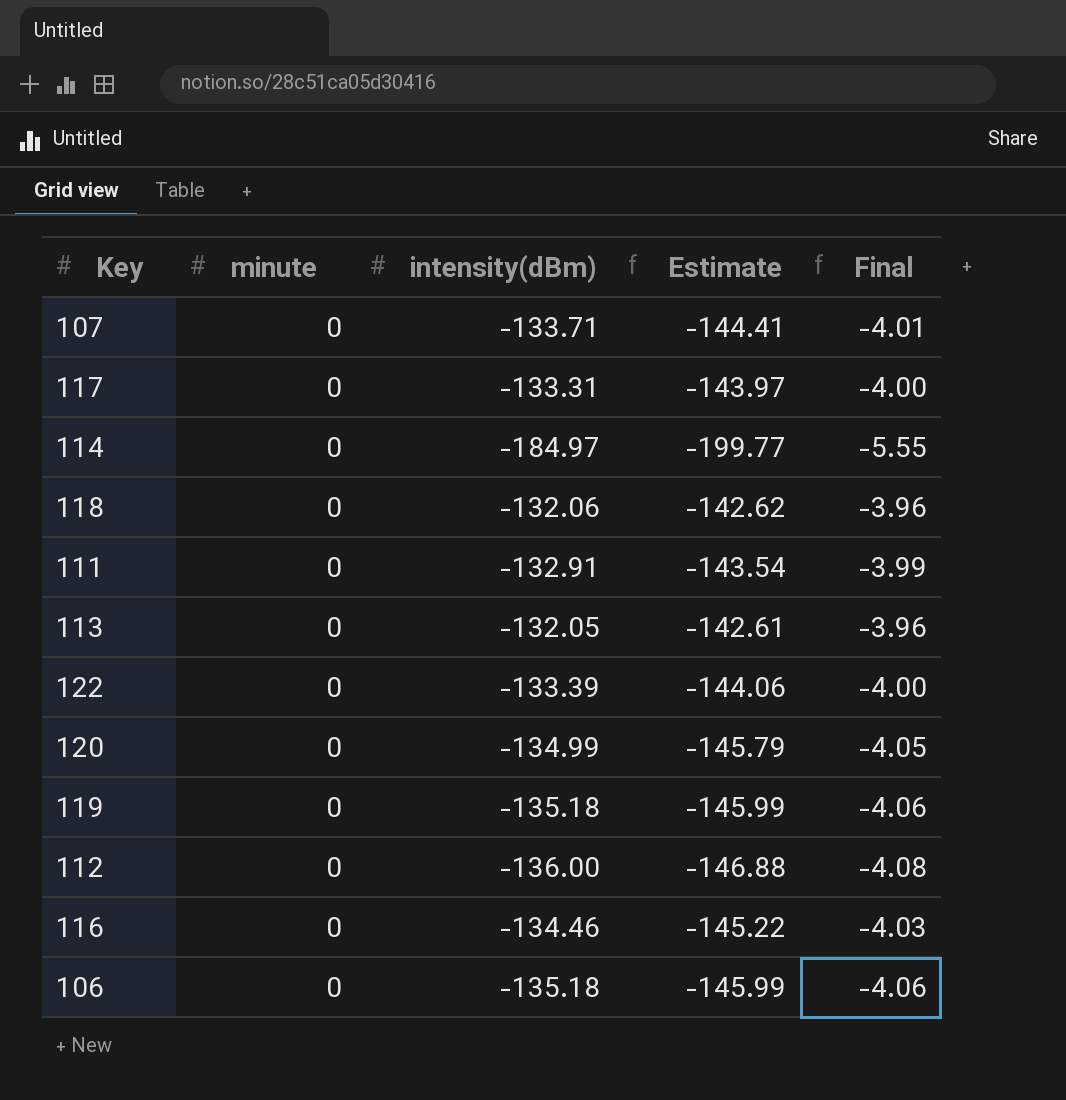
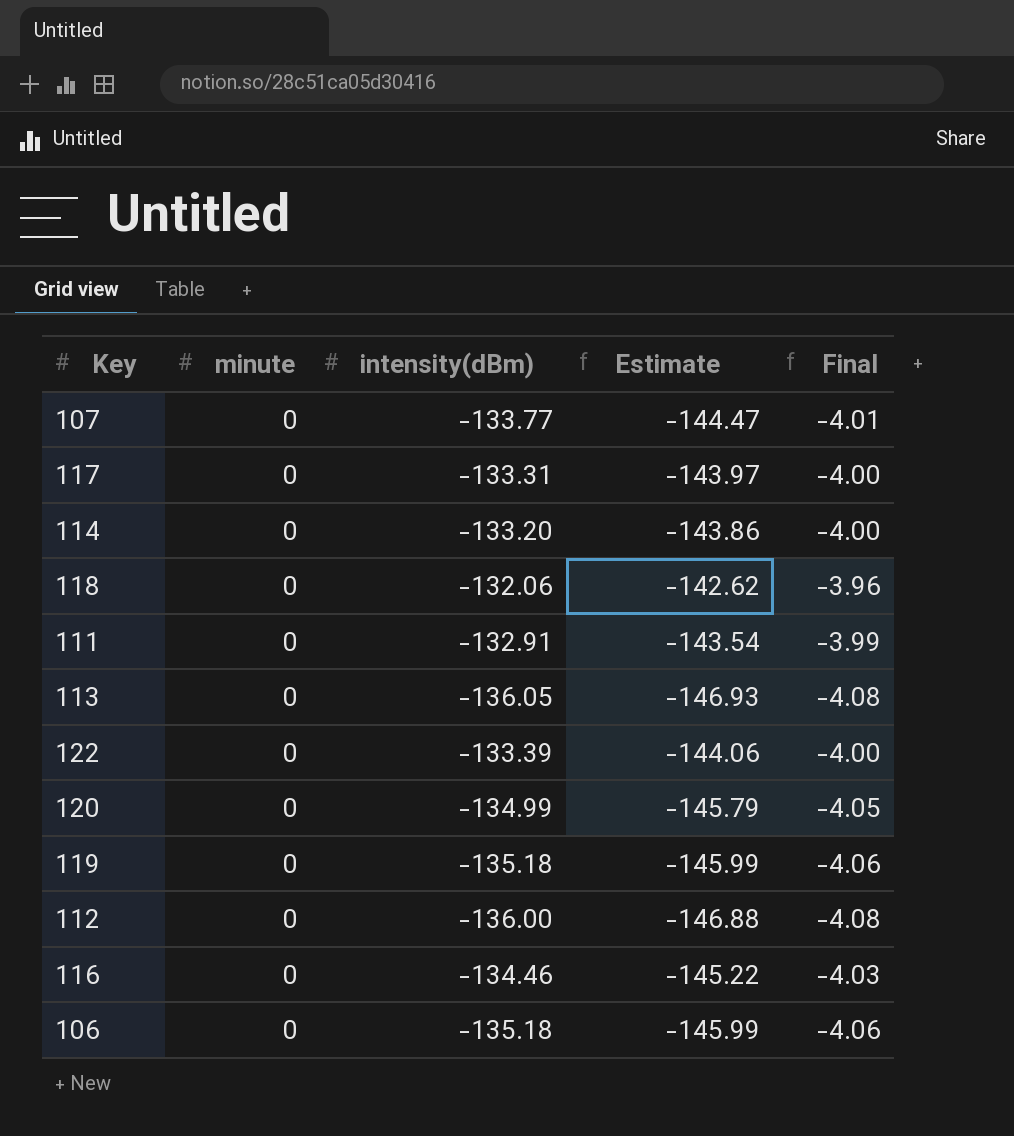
107 | intensity(dBm): -133.71 -> -133.77
107 | Estimate: -144.41 -> -144.47
114 | intensity(dBm): -184.97 -> -133.20
114 | Estimate: -199.77 -> -143.86
114 | Final: -5.55 -> -4.00
113 | intensity(dBm): -132.05 -> -136.05
113 | Estimate: -142.61 -> -146.93
113 | Final: -3.96 -> -4.08

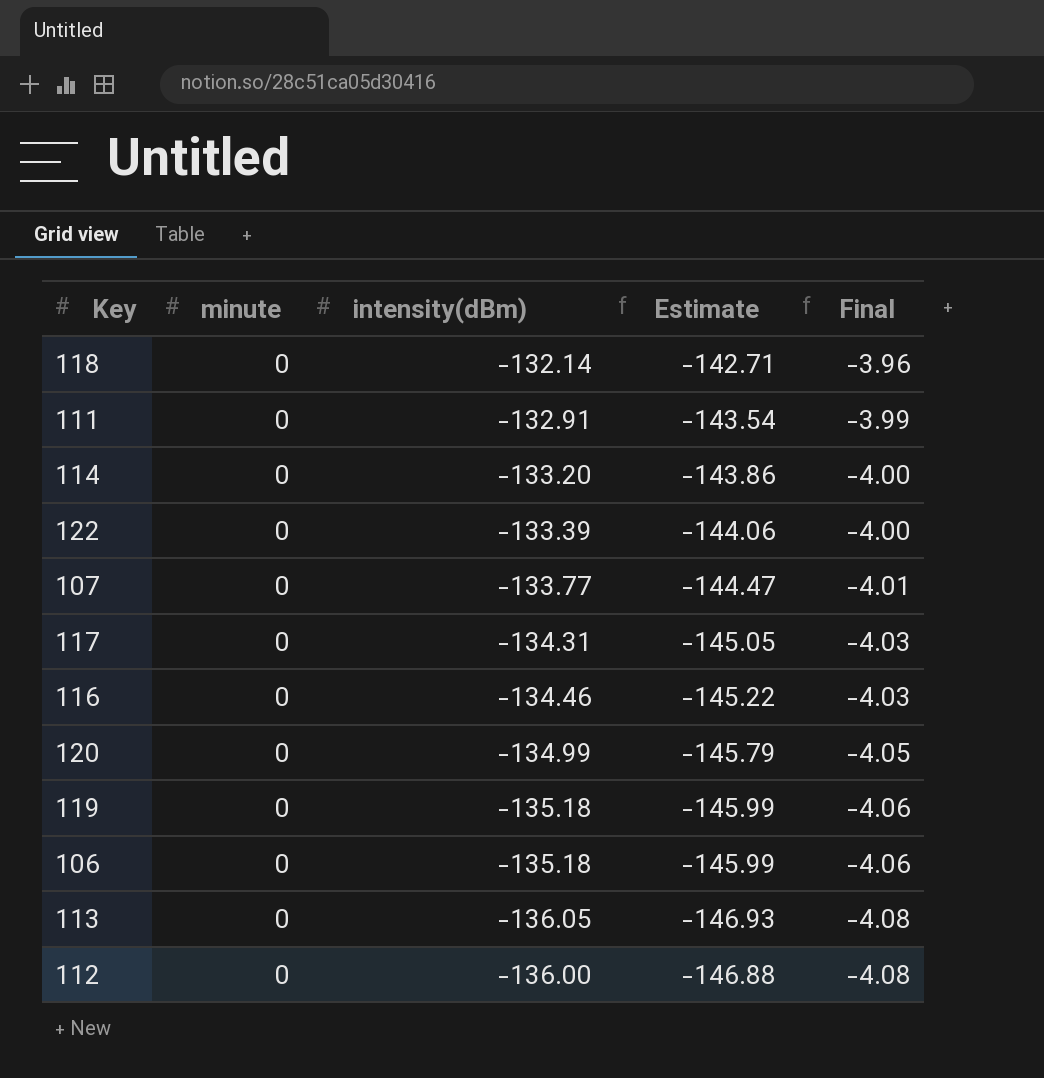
row order: none -> Final descending
118 | intensity(dBm): -132.06 -> -132.14
118 | Estimate: -142.62 -> -142.71
117 | intensity(dBm): -133.31 -> -134.31
117 | Estimate: -143.97 -> -145.05
117 | Final: -4.00 -> -4.03

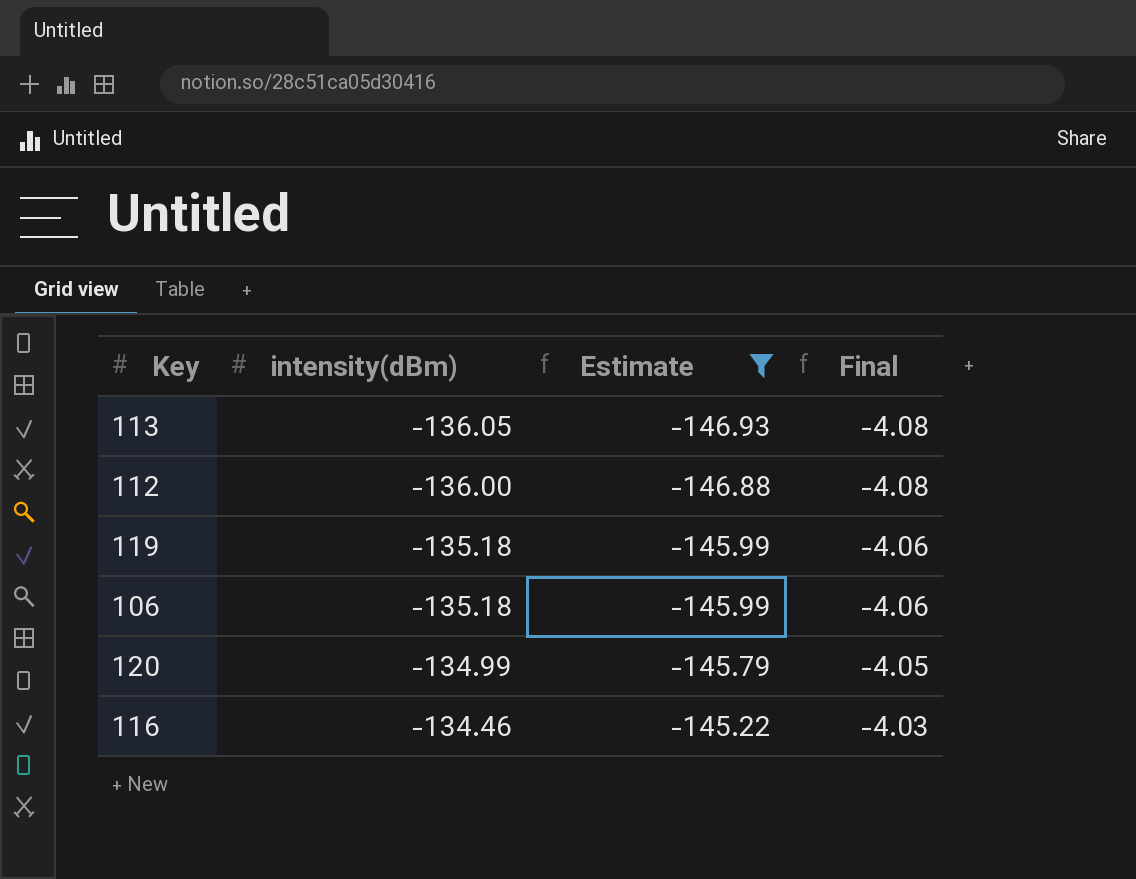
filter: none -> Estimate <= -145.22
row order: Final descending -> intensity(dBm) ascending
column minute | position: 2 -> none

